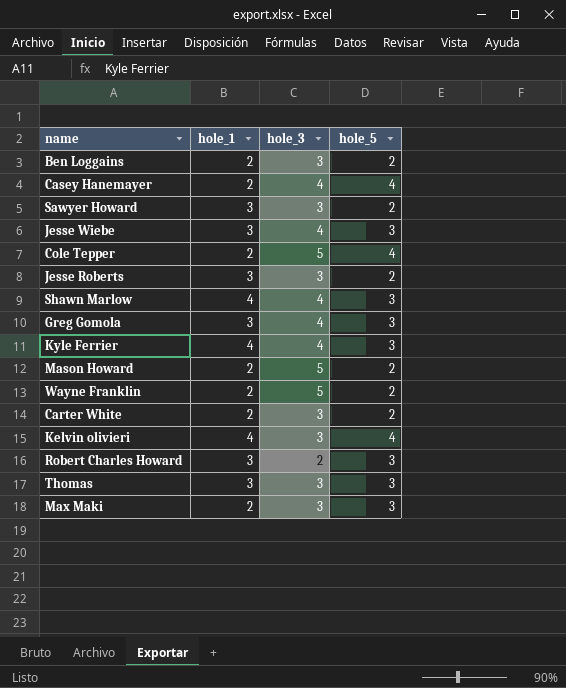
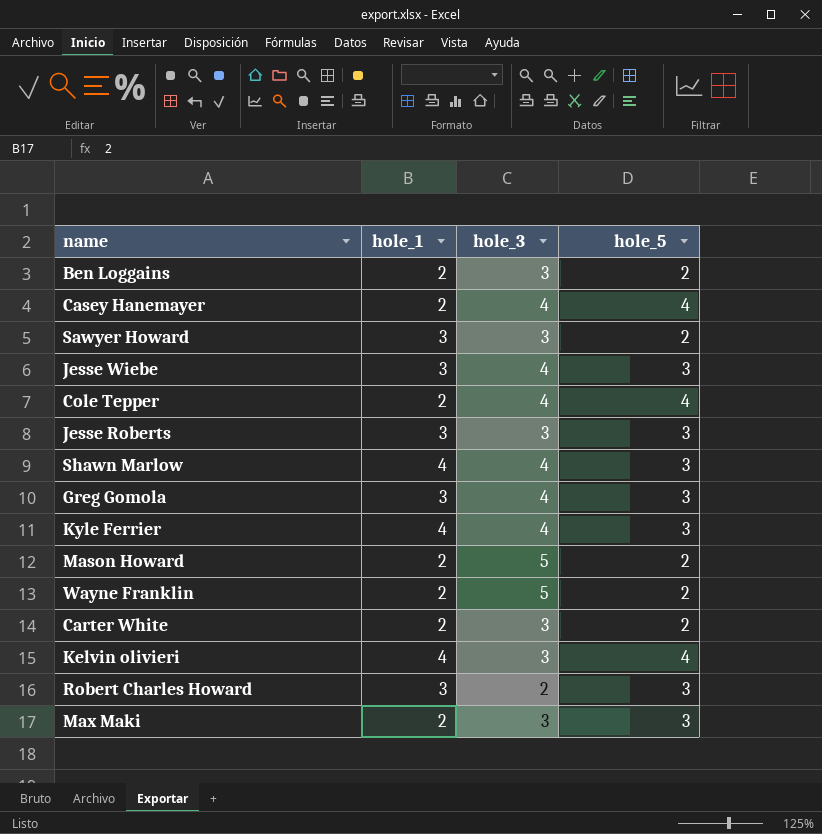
row Thomas: 3 | 3 | 3 -> none
Cole Tepper | hole_3: 5 -> 4
Jesse Roberts | hole_5: 2 -> 3

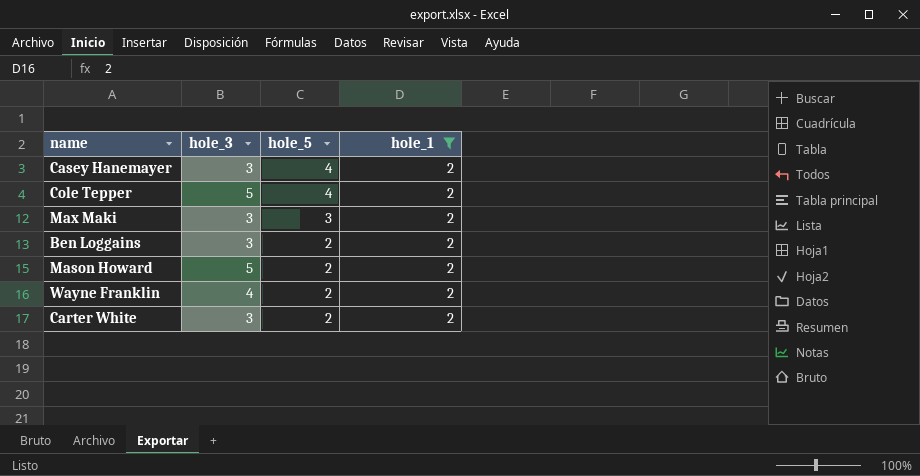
filter: none -> hole_1 = 2
row order: none -> hole_5 descending
column hole_1 | position: 2 -> 4
Casey Hanemayer | hole_3: 4 -> 3
Cole Tepper | hole_3: 4 -> 5
Wayne Franklin | hole_3: 5 -> 4

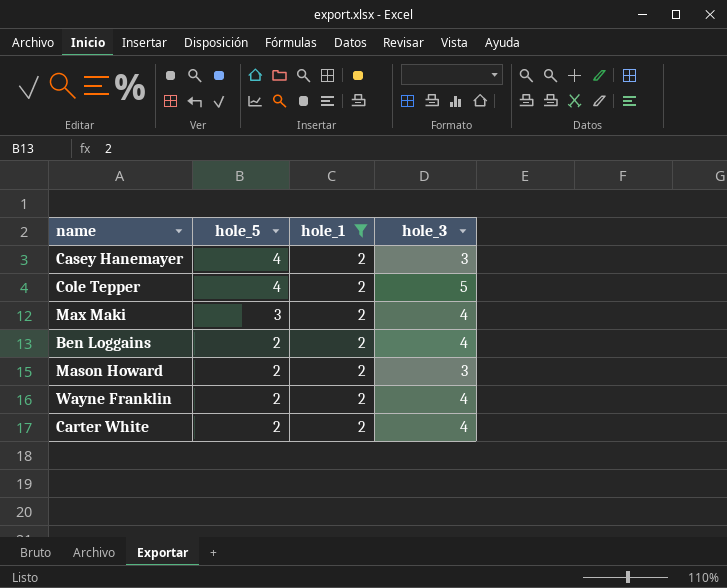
column hole_3 | position: 2 -> 4
Max Maki | hole_3: 3 -> 4
Ben Loggains | hole_3: 3 -> 4
Mason Howard | hole_3: 5 -> 3
Carter White | hole_3: 3 -> 4

